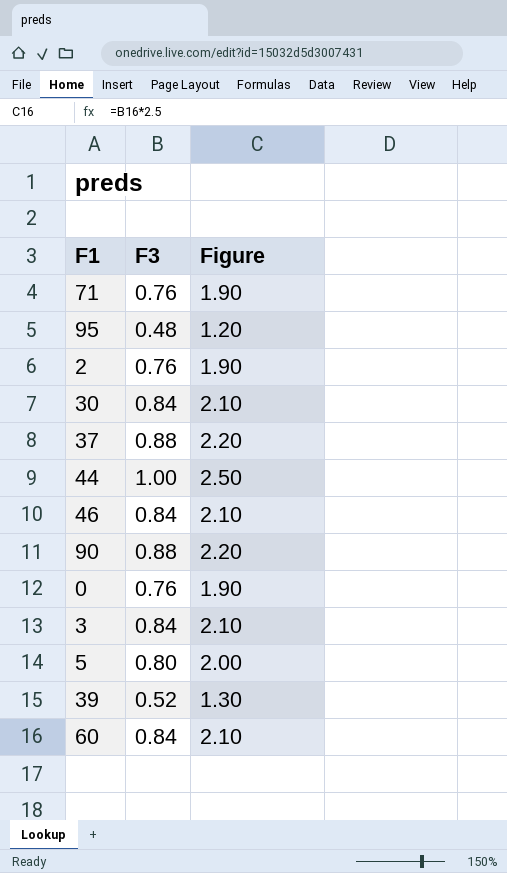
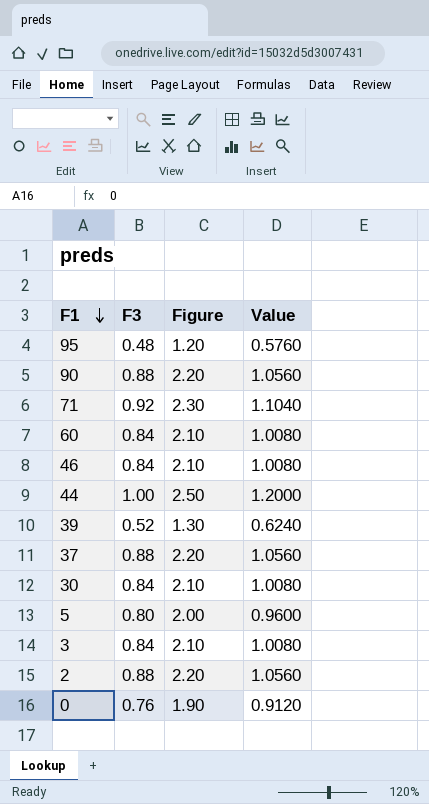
row order: none -> F1 descending
column Value | formula: none -> [F3] * 1.2
71 | F3: 0.76 -> 0.92
71 | Figure: 1.90 -> 2.30
2 | F3: 0.76 -> 0.88
2 | Figure: 1.90 -> 2.20

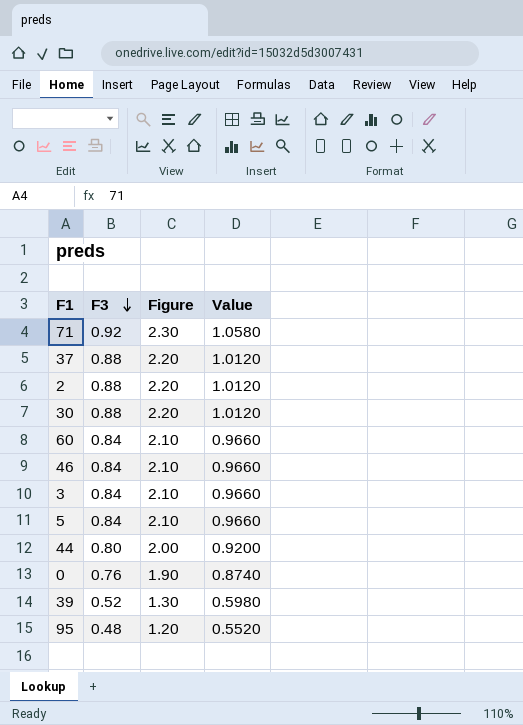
row order: F1 descending -> F3 descending
column Value | formula: [F3] * 1.2 -> [F3] * 1.15
row 90: 0.88 | 2.20 | 1.0560 -> none
30 | F3: 0.84 -> 0.88
30 | Figure: 2.10 -> 2.20
5 | F3: 0.80 -> 0.84
5 | Figure: 2.00 -> 2.10
44 | F3: 1.00 -> 0.80
44 | Figure: 2.50 -> 2.00

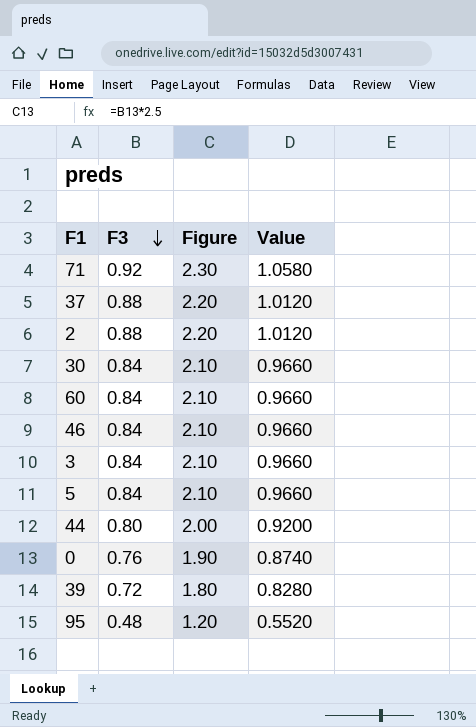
30 | F3: 0.88 -> 0.84
30 | Figure: 2.20 -> 2.10
30 | Value: 1.0120 -> 0.9660
39 | F3: 0.52 -> 0.72
39 | Figure: 1.30 -> 1.80
39 | Value: 0.5980 -> 0.8280

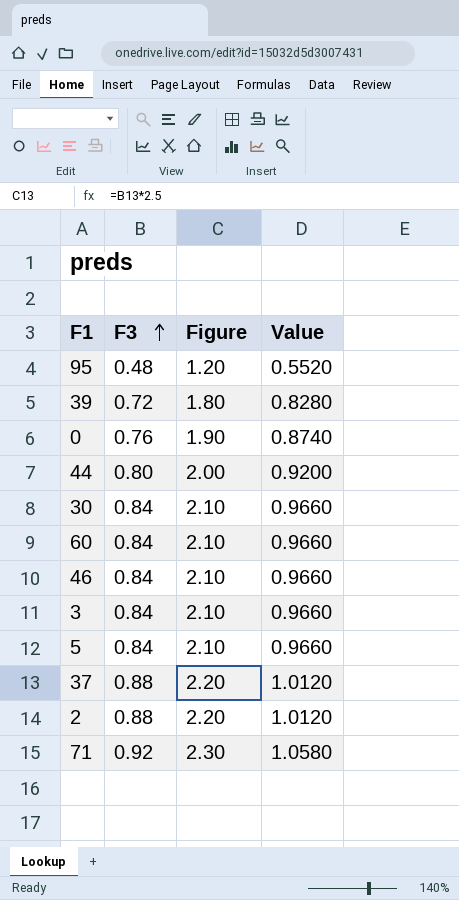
row order: F3 descending -> F3 ascending

